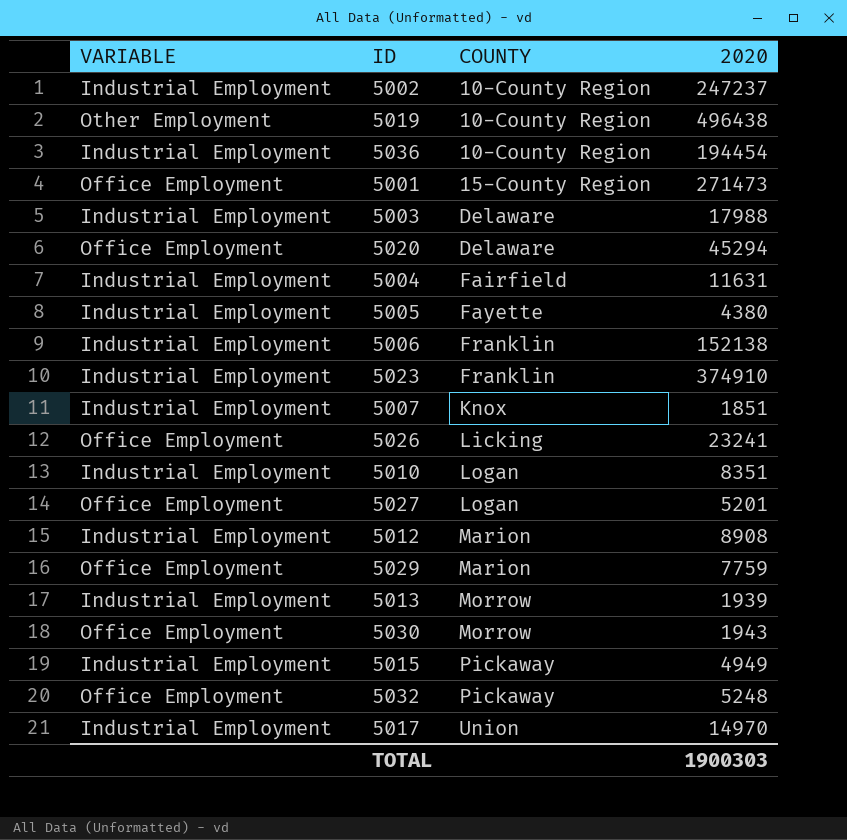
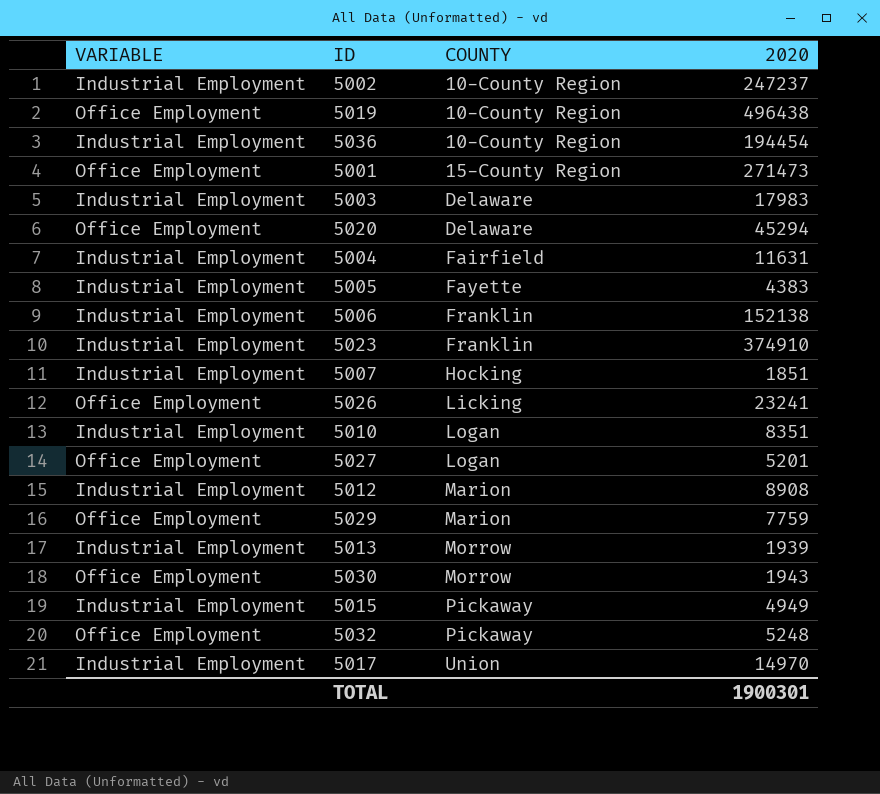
5019 | VARIABLE: Other Employment -> Office Employment
5003 | 2020: 17988 -> 17983
5005 | 2020: 4380 -> 4383
5007 | COUNTY: Knox -> Hocking
TOTAL | 2020: 1900303 -> 1900301

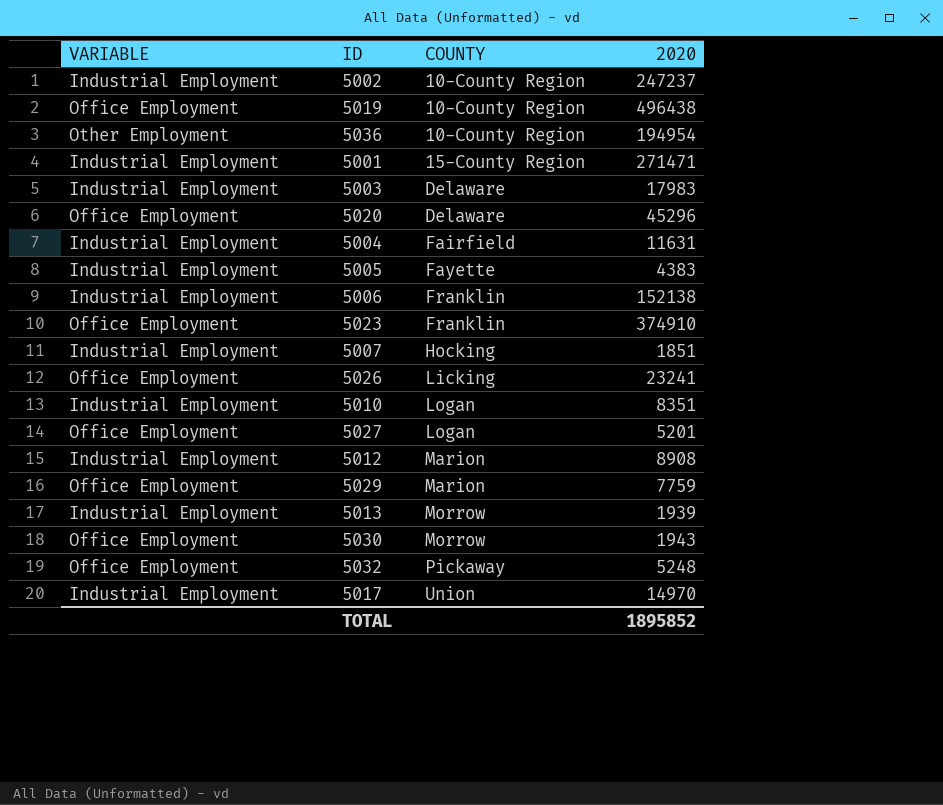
row 5015: Industrial Employment | Pickaway | 4949 -> none
5036 | VARIABLE: Industrial Employment -> Other Employment
5036 | 2020: 194454 -> 194954
5001 | VARIABLE: Office Employment -> Industrial Employment
5001 | 2020: 271473 -> 271471
5020 | 2020: 45294 -> 45296
5023 | VARIABLE: Industrial Employment -> Office Employment
TOTAL | 2020: 1900301 -> 1895852

